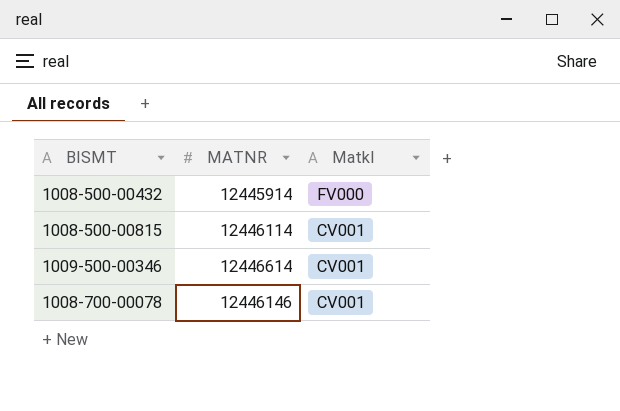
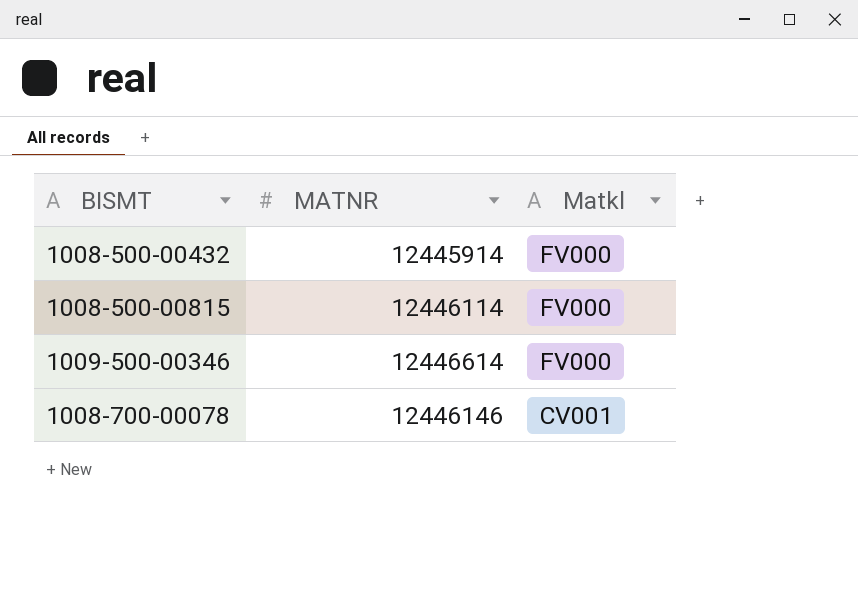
1008-500-00815 | Matkl: CV001 -> FV000
1009-500-00346 | Matkl: CV001 -> FV000

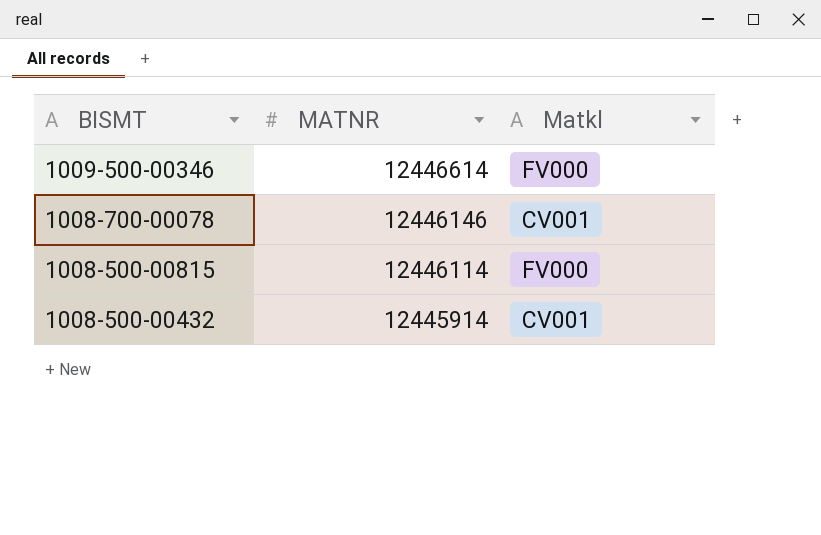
row order: Matkl descending -> BISMT descending
1008-500-00432 | Matkl: FV000 -> CV001

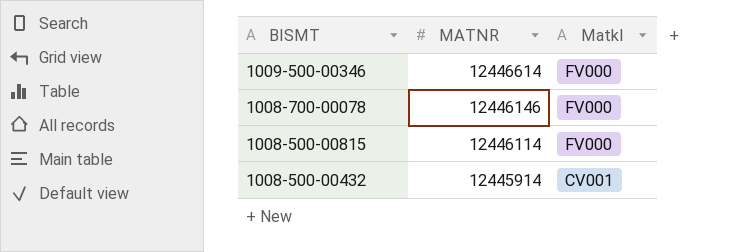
1008-700-00078 | Matkl: CV001 -> FV000

